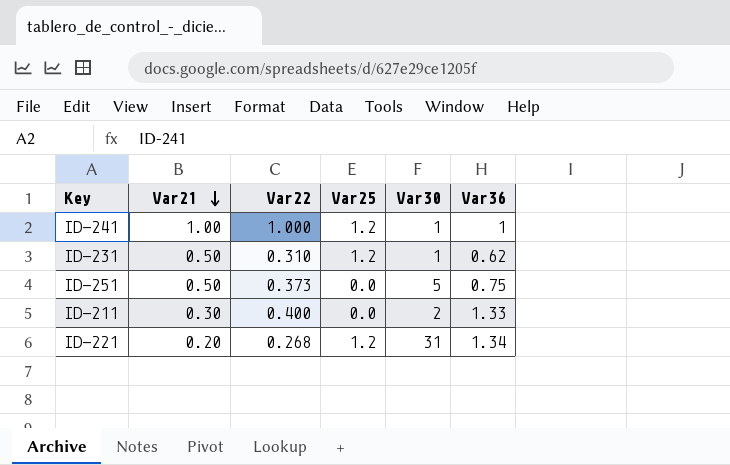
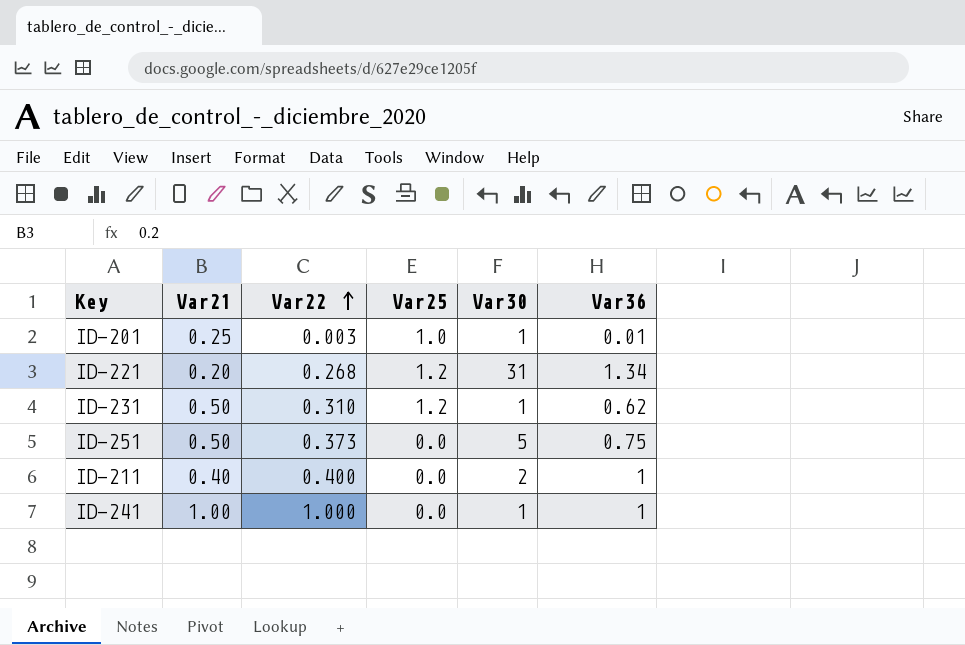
row order: Var21 descending -> Var22 ascending
row ID-201: none -> 0.25 | 0.003 | 1.0 | 1 | 0.01
ID-211 | Var21: 0.30 -> 0.40
ID-211 | Var36: 1.33 -> 1
ID-241 | Var25: 1.2 -> 0.0

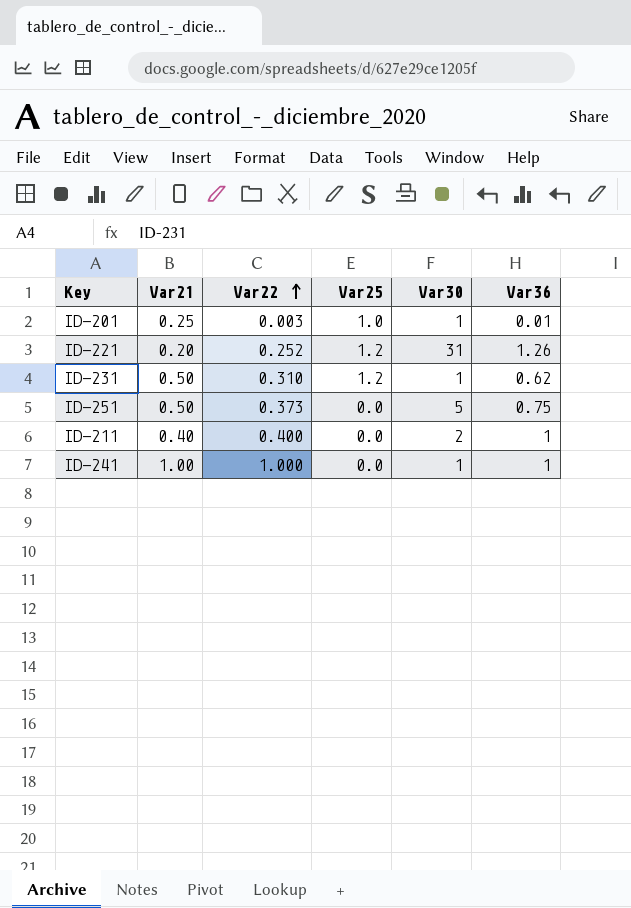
ID-221 | Var22: 0.268 -> 0.252
ID-221 | Var36: 1.34 -> 1.26

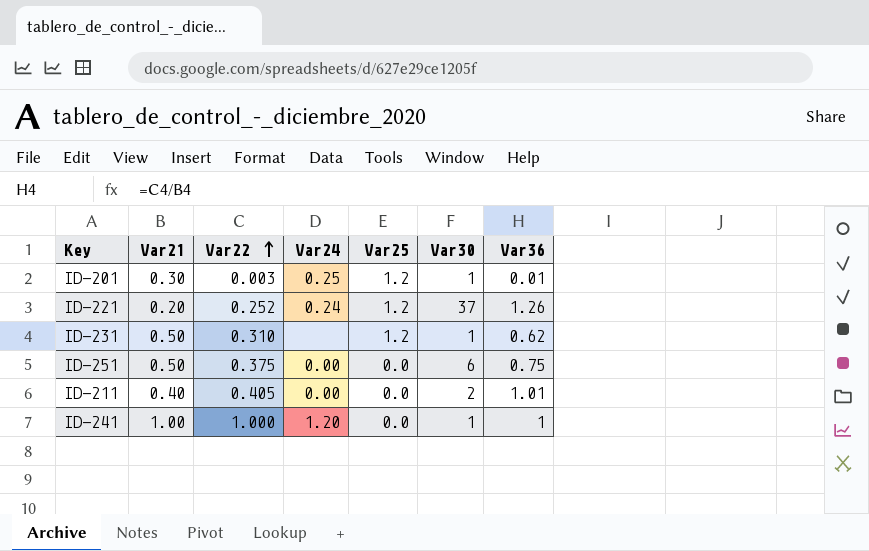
column Var24 | position: none -> 4
ID-201 | Var21: 0.25 -> 0.30
ID-201 | Var25: 1.0 -> 1.2
ID-221 | Var30: 31 -> 37
ID-251 | Var22: 0.373 -> 0.375
ID-251 | Var30: 5 -> 6
ID-211 | Var22: 0.400 -> 0.405
ID-211 | Var36: 1 -> 1.01

